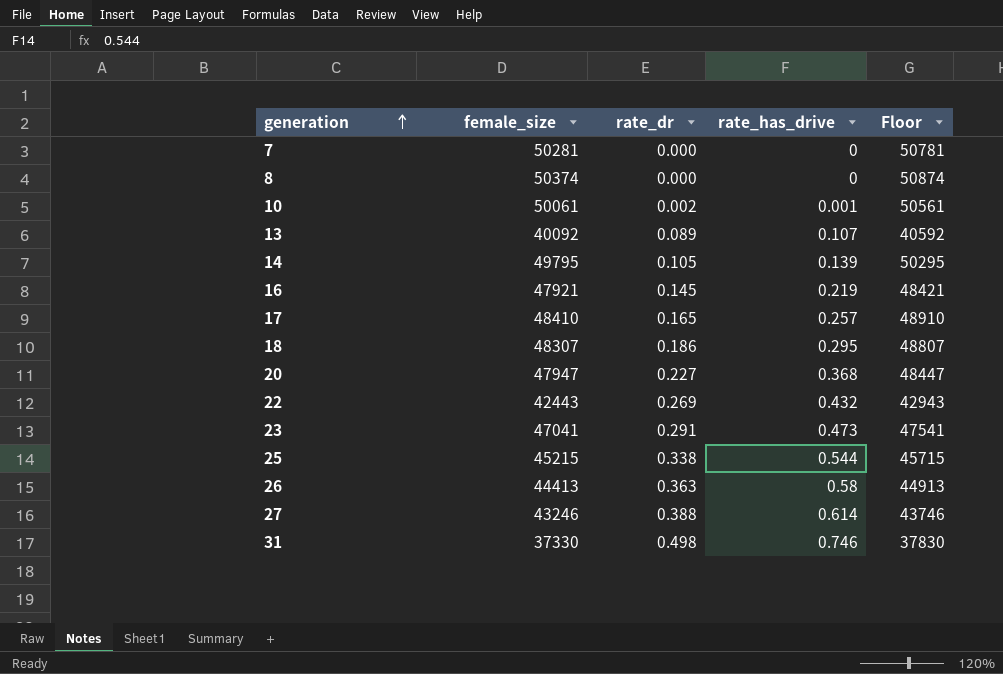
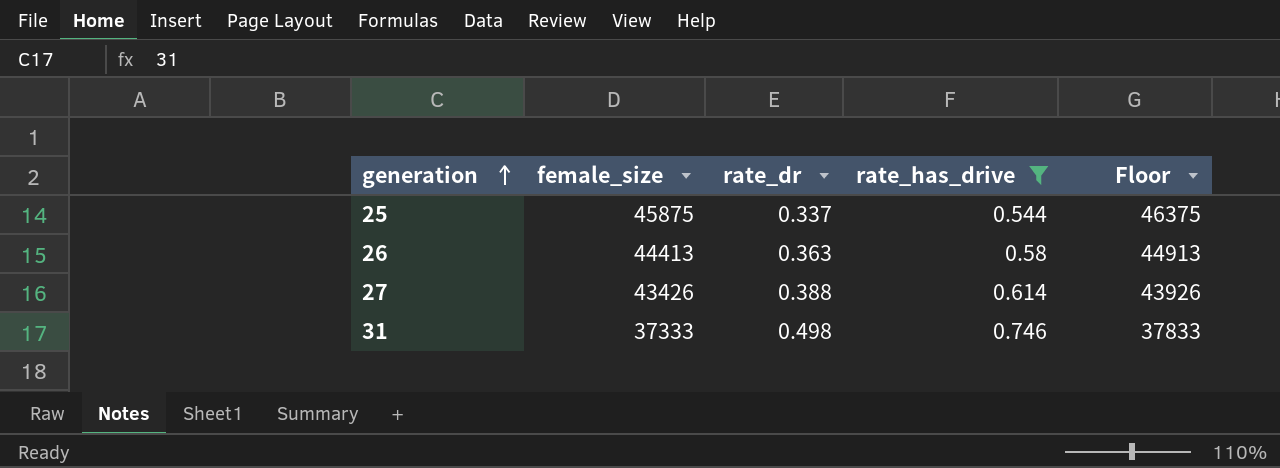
filter: none -> rate_has_drive >= 0.544
25 | female_size: 45215 -> 45875
25 | rate_dr: 0.338 -> 0.337
25 | Floor: 45715 -> 46375
27 | female_size: 43246 -> 43426
27 | Floor: 43746 -> 43926
31 | female_size: 37330 -> 37333
31 | Floor: 37830 -> 37833

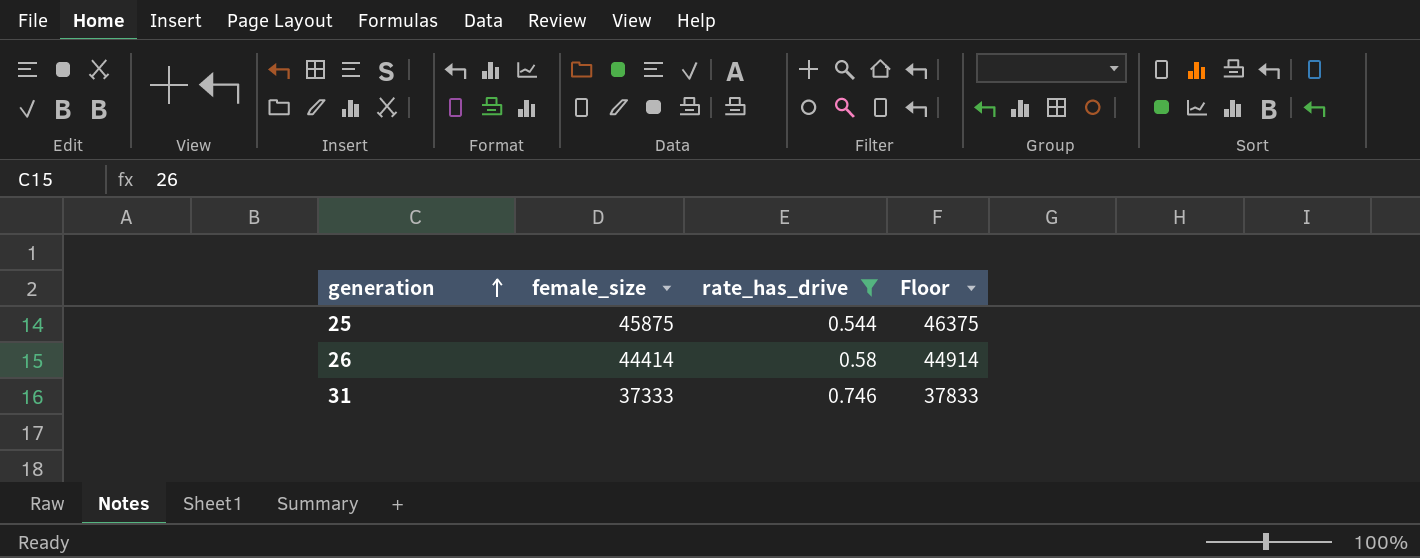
column rate_dr | position: 3 -> none
row 27: 43426 | 0.388 | 0.614 | 43926 -> none
26 | female_size: 44413 -> 44414
26 | Floor: 44913 -> 44914

